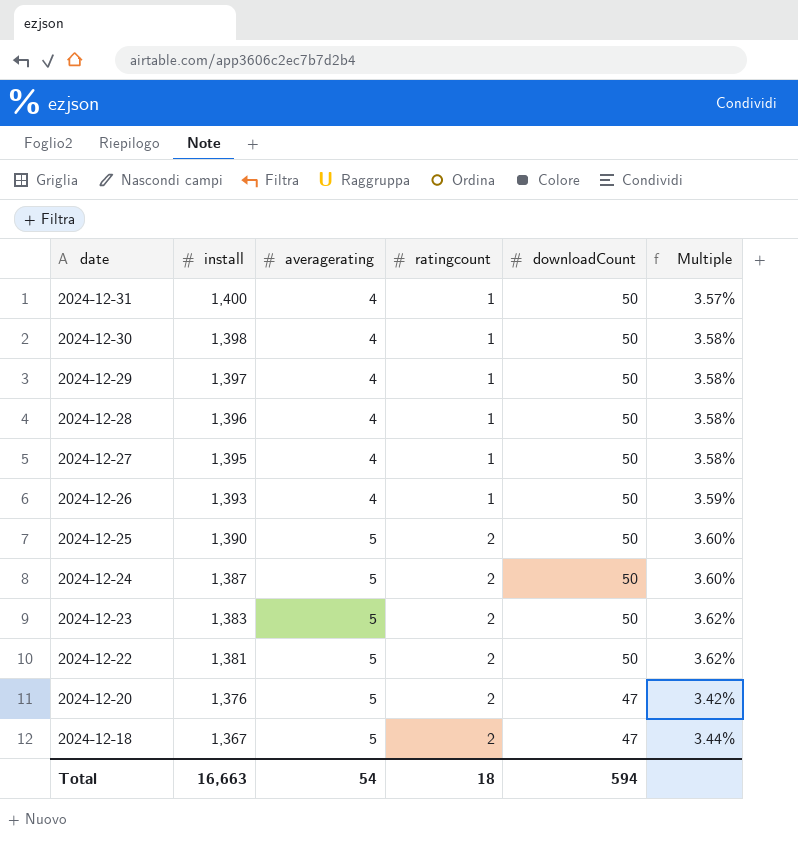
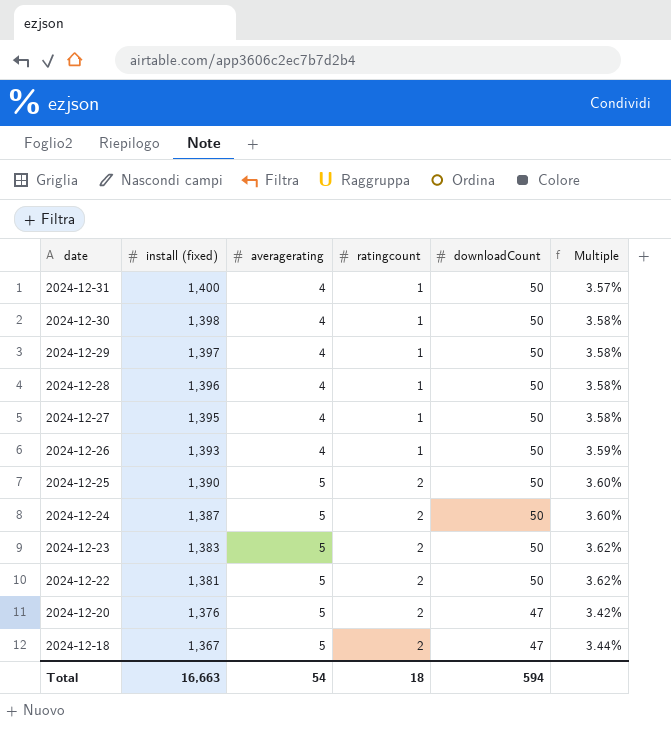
column name: install -> install (fixed)

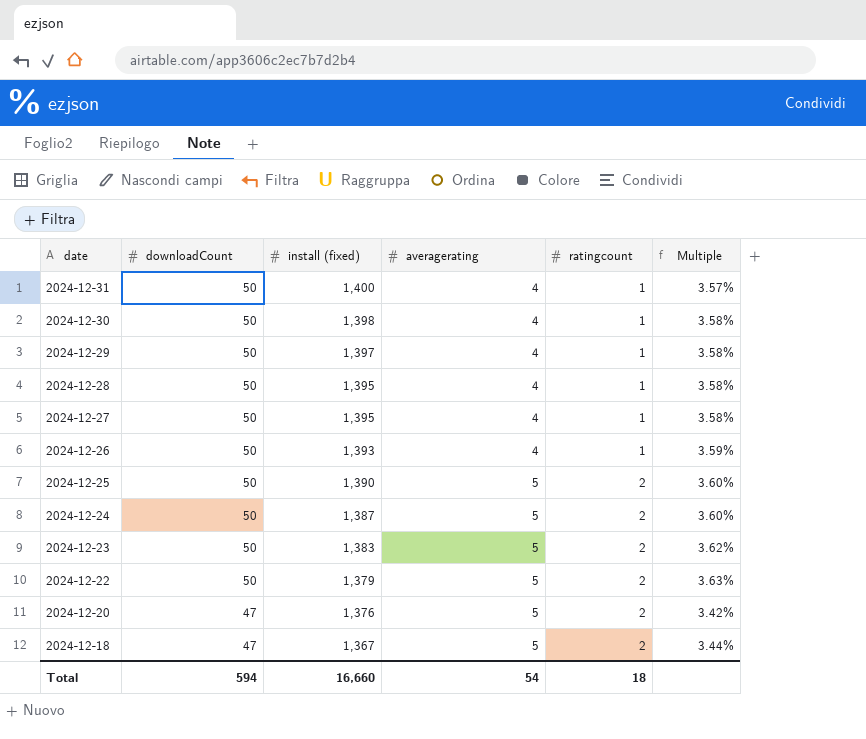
column downloadCount | position: 5 -> 2
2024-12-28 | install (fixed): 1,396 -> 1,395
2024-12-22 | install (fixed): 1,381 -> 1,379
2024-12-22 | Multiple: 3.62% -> 3.63%
Total | install (fixed): 16,663 -> 16,660

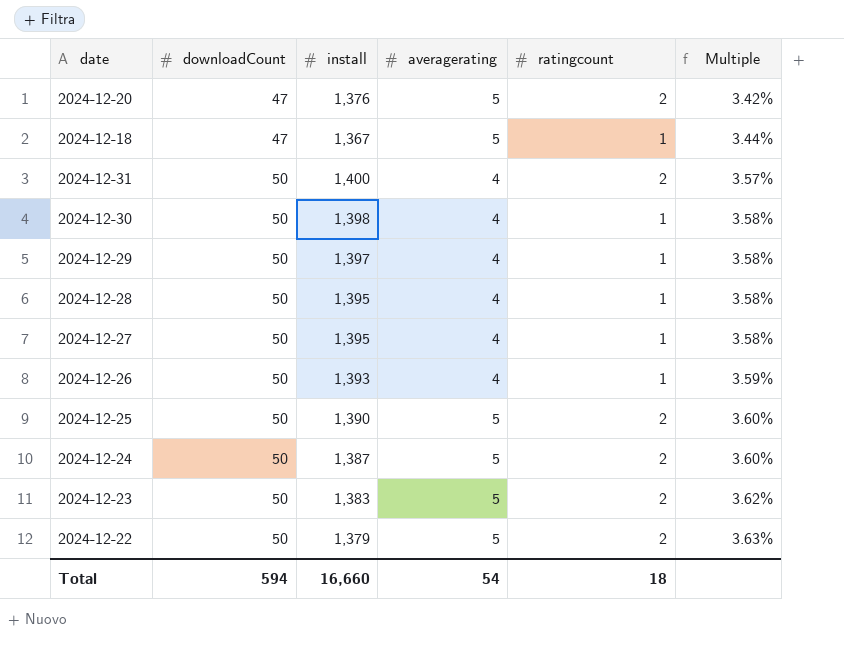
row order: date descending -> downloadCount ascending
column name: install (fixed) -> install
2024-12-18 | ratingcount: 2 -> 1
2024-12-31 | ratingcount: 1 -> 2

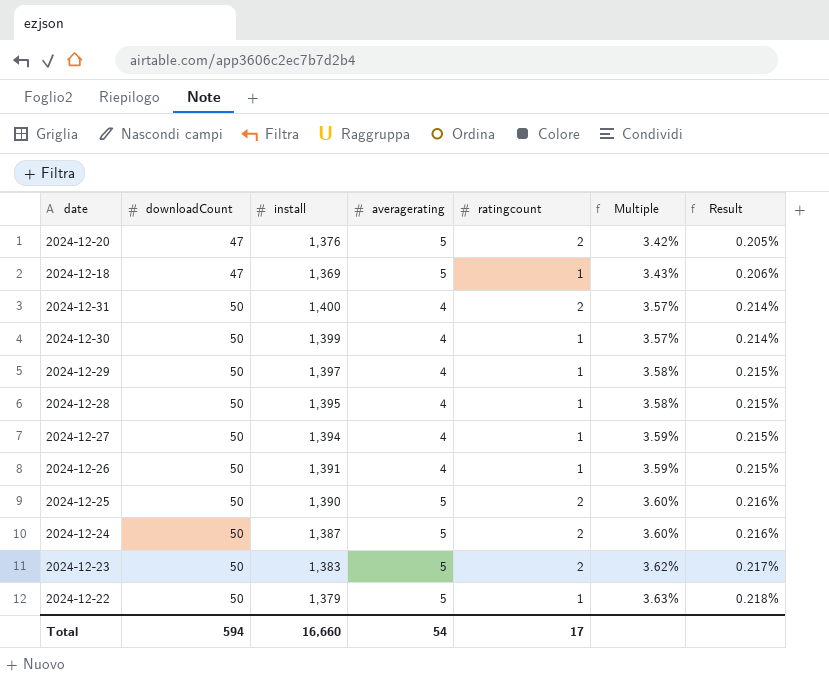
column Result | formula: none -> [Multiple] * 0.06
2024-12-18 | install: 1,367 -> 1,369
2024-12-18 | Multiple: 3.44% -> 3.43%
2024-12-30 | install: 1,398 -> 1,399
2024-12-30 | Multiple: 3.58% -> 3.57%
2024-12-27 | install: 1,395 -> 1,394
2024-12-27 | Multiple: 3.58% -> 3.59%
2024-12-26 | install: 1,393 -> 1,391
2024-12-22 | ratingcount: 2 -> 1
Total | ratingcount: 18 -> 17

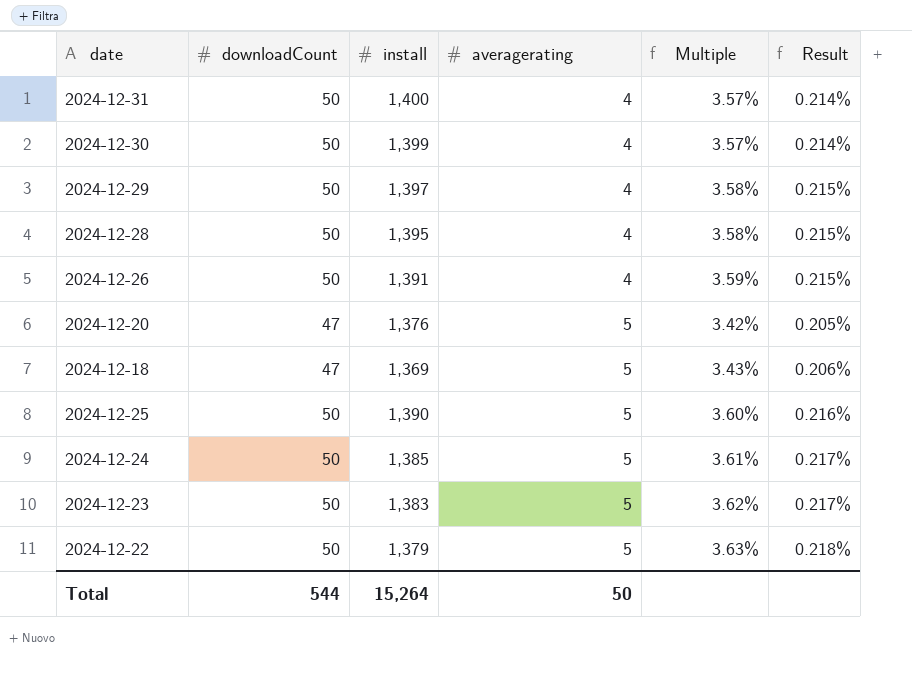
row order: downloadCount ascending -> averagerating ascending
column ratingcount | position: 5 -> none
row 2024-12-27: 50 | 1,394 | 4 | 1 | 3.59% | 0.215% -> none
2024-12-24 | install: 1,387 -> 1,385
2024-12-24 | Multiple: 3.60% -> 3.61%
2024-12-24 | Result: 0.216% -> 0.217%
Total | downloadCount: 594 -> 544
Total | install: 16,660 -> 15,264
Total | averagerating: 54 -> 50

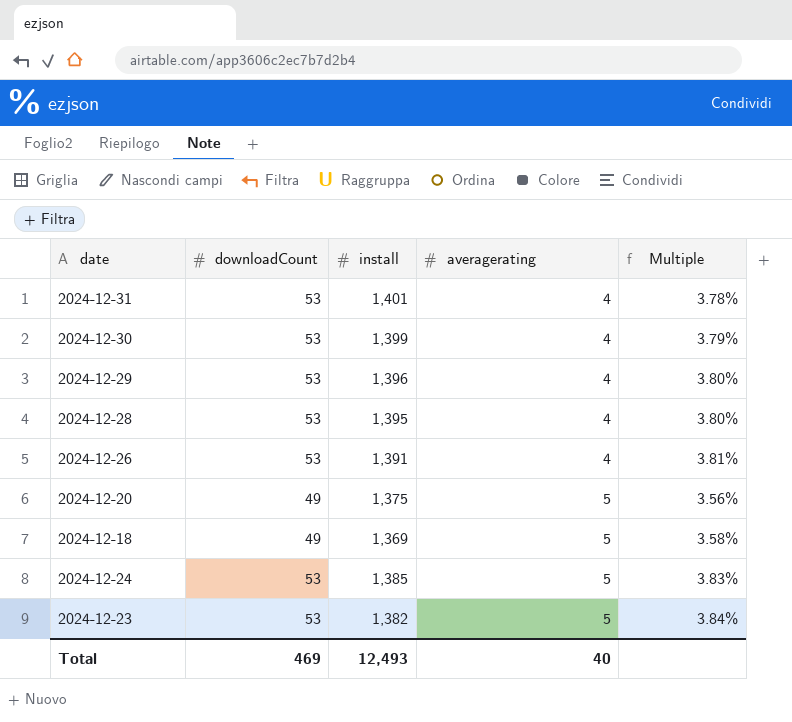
column Result | formula: [Multiple] * 0.06 -> none
row 2024-12-25: 50 | 1,390 | 5 | 3.60% | 0.216% -> none
row 2024-12-22: 50 | 1,379 | 5 | 3.63% | 0.218% -> none
2024-12-31 | downloadCount: 50 -> 53
2024-12-31 | install: 1,400 -> 1,401
2024-12-31 | Multiple: 3.57% -> 3.78%
2024-12-30 | downloadCount: 50 -> 53
2024-12-30 | Multiple: 3.57% -> 3.79%
2024-12-29 | downloadCount: 50 -> 53
2024-12-29 | install: 1,397 -> 1,396
2024-12-29 | Multiple: 3.58% -> 3.80%
2024-12-28 | downloadCount: 50 -> 53
2024-12-28 | Multiple: 3.58% -> 3.80%
2024-12-26 | downloadCount: 50 -> 53
2024-12-26 | Multiple: 3.59% -> 3.81%
2024-12-20 | downloadCount: 47 -> 49
2024-12-20 | install: 1,376 -> 1,375
2024-12-20 | Multiple: 3.42% -> 3.56%
2024-12-18 | downloadCount: 47 -> 49
2024-12-18 | Multiple: 3.43% -> 3.58%
2024-12-24 | downloadCount: 50 -> 53
2024-12-24 | Multiple: 3.61% -> 3.83%
2024-12-23 | downloadCount: 50 -> 53
2024-12-23 | install: 1,383 -> 1,382
2024-12-23 | Multiple: 3.62% -> 3.84%
Total | downloadCount: 544 -> 469
Total | install: 15,264 -> 12,493
Total | averagerating: 50 -> 40

